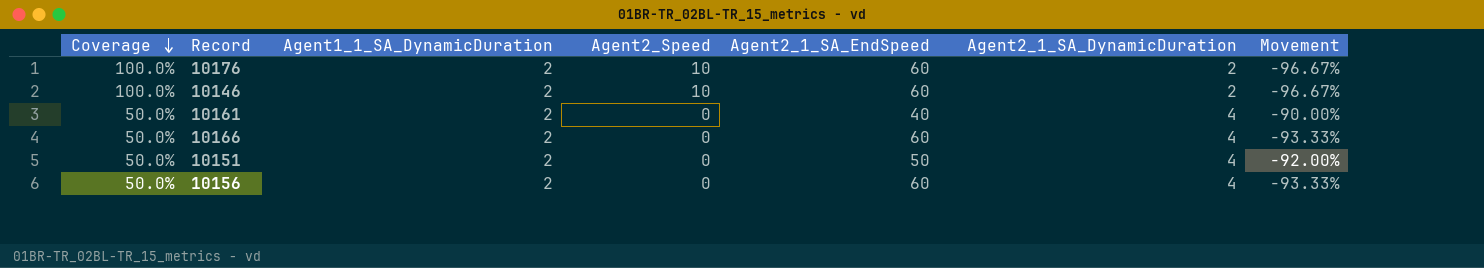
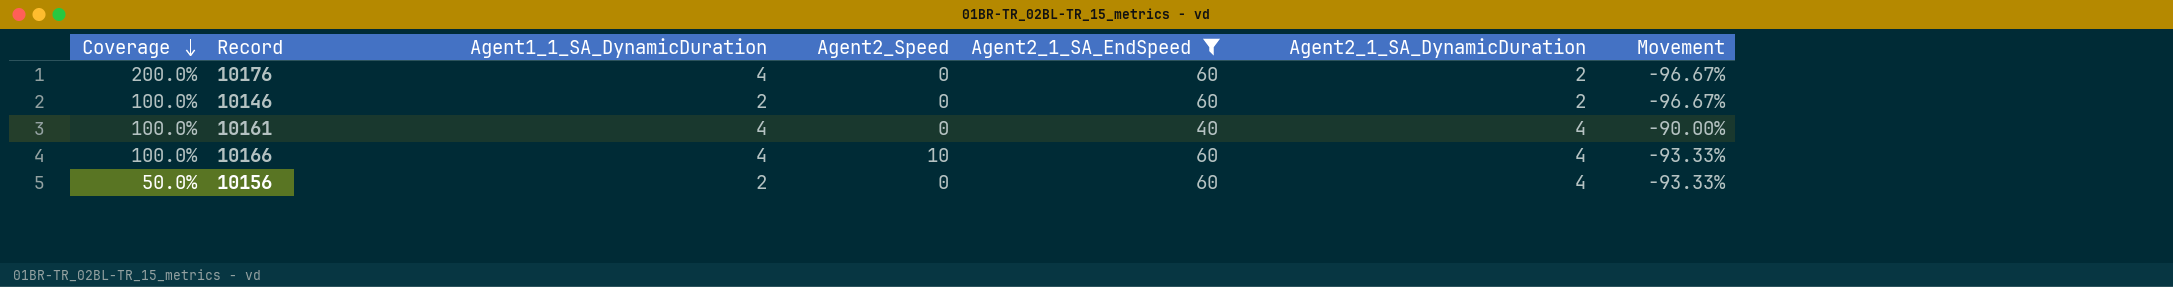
filter: none -> Agent2_1_SA_EndSpeed != 50
10176 | Coverage: 100.0% -> 200.0%
10176 | Agent1_1_SA_DynamicDuration: 2 -> 4
10176 | Agent2_Speed: 10 -> 0
10146 | Agent2_Speed: 10 -> 0
10161 | Coverage: 50.0% -> 100.0%
10161 | Agent1_1_SA_DynamicDuration: 2 -> 4
10166 | Coverage: 50.0% -> 100.0%
10166 | Agent1_1_SA_DynamicDuration: 2 -> 4
10166 | Agent2_Speed: 0 -> 10

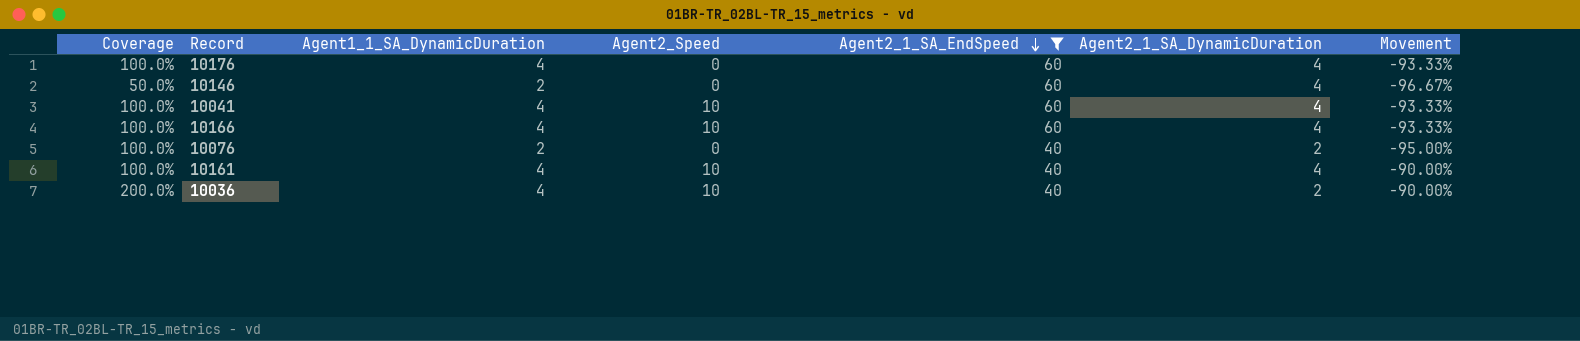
row order: Coverage descending -> Agent2_1_SA_EndSpeed descending
column Movement | formula: ([Agent2_1_SA_DynamicDuration] - [Agent2_1_SA_EndSpeed]) / [Agent2_1_SA_EndSpeed] -> ([Agent1_1_SA_DynamicDuration] - [Agent2_1_SA_EndSpeed]) / [Agent2_1_SA_EndSpeed]
row 10156: 50.0% | 2 | 0 | 60 | 4 | -93.33% -> none
10176 | Coverage: 200.0% -> 100.0%
10176 | Agent2_1_SA_DynamicDuration: 2 -> 4
10146 | Coverage: 100.0% -> 50.0%
10146 | Agent2_1_SA_DynamicDuration: 2 -> 4
row 10041: none -> 100.0% | 4 | 10 | 60 | 4 | -93.33%
row 10076: none -> 100.0% | 2 | 0 | 40 | 2 | -95.00%
10161 | Agent2_Speed: 0 -> 10
row 10036: none -> 200.0% | 4 | 10 | 40 | 2 | -90.00%

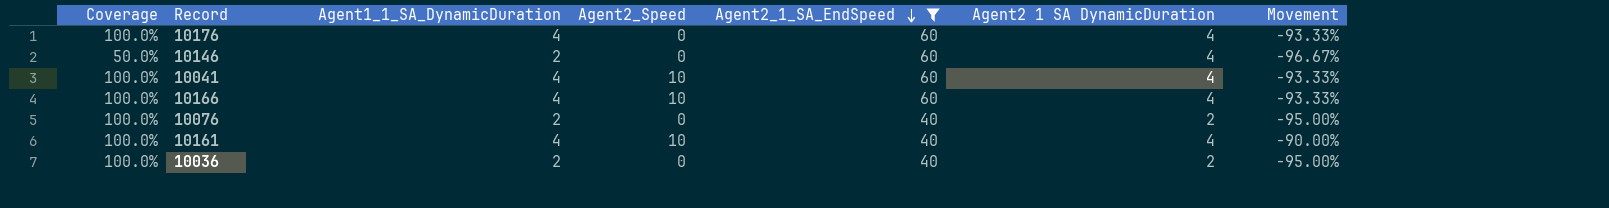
column name: Agent2_1_SA_DynamicDuration -> Agent2 1 SA DynamicDuration
10036 | Coverage: 200.0% -> 100.0%
10036 | Agent1_1_SA_DynamicDuration: 4 -> 2
10036 | Agent2_Speed: 10 -> 0
10036 | Movement: -90.00% -> -95.00%

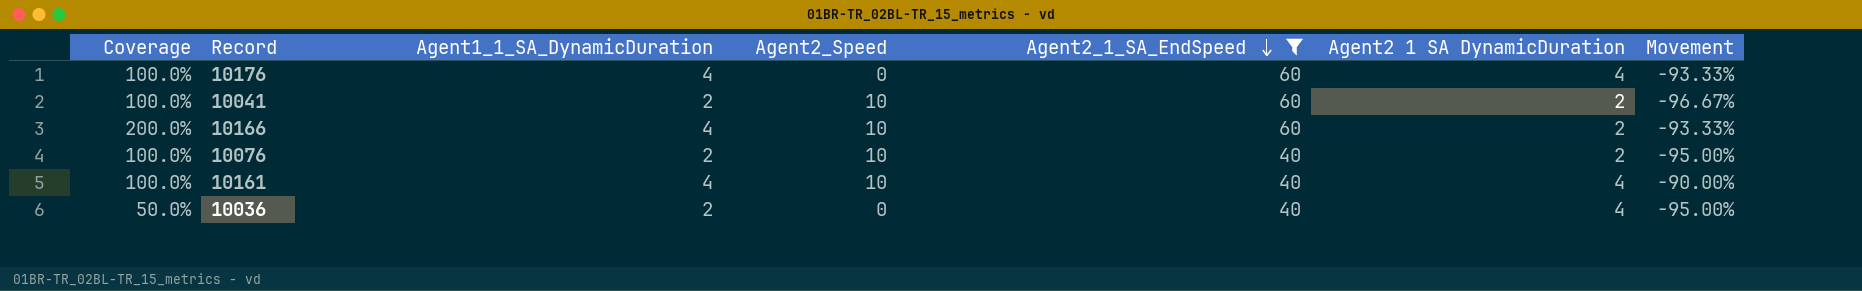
row 10146: 50.0% | 2 | 0 | 60 | 4 | -96.67% -> none
10041 | Agent1_1_SA_DynamicDuration: 4 -> 2
10041 | Agent2 1 SA DynamicDuration: 4 -> 2
10041 | Movement: -93.33% -> -96.67%
10166 | Coverage: 100.0% -> 200.0%
10166 | Agent2 1 SA DynamicDuration: 4 -> 2
10076 | Agent2_Speed: 0 -> 10
10036 | Coverage: 100.0% -> 50.0%
10036 | Agent2 1 SA DynamicDuration: 2 -> 4

